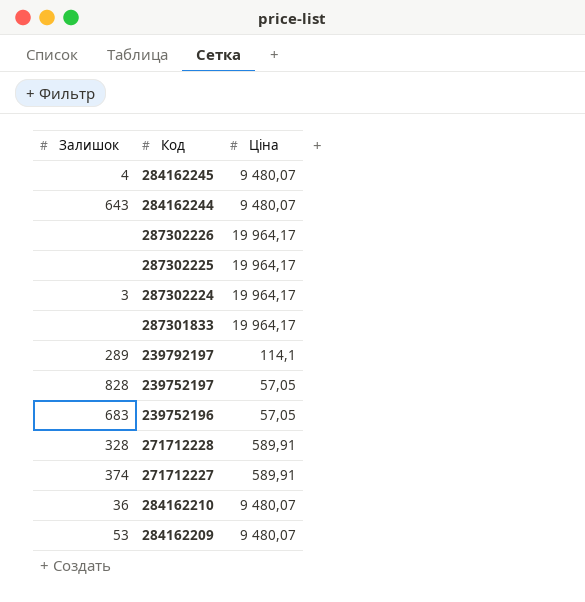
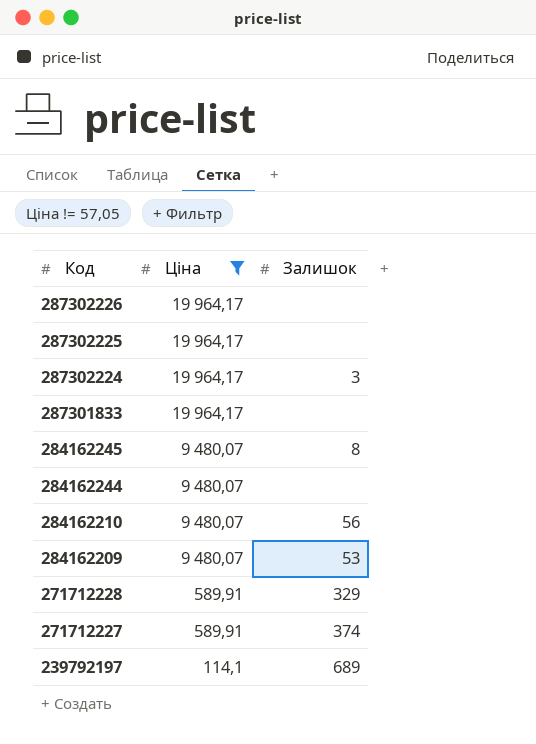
filter: none -> Ціна != 57,05
row order: none -> Код descending
column Залишок | position: 1 -> 3
284162245 | Залишок: 4 -> 8
284162244 | Залишок: 643 -> none
284162210 | Залишок: 36 -> 56
271712228 | Залишок: 328 -> 329
239792197 | Залишок: 289 -> 689

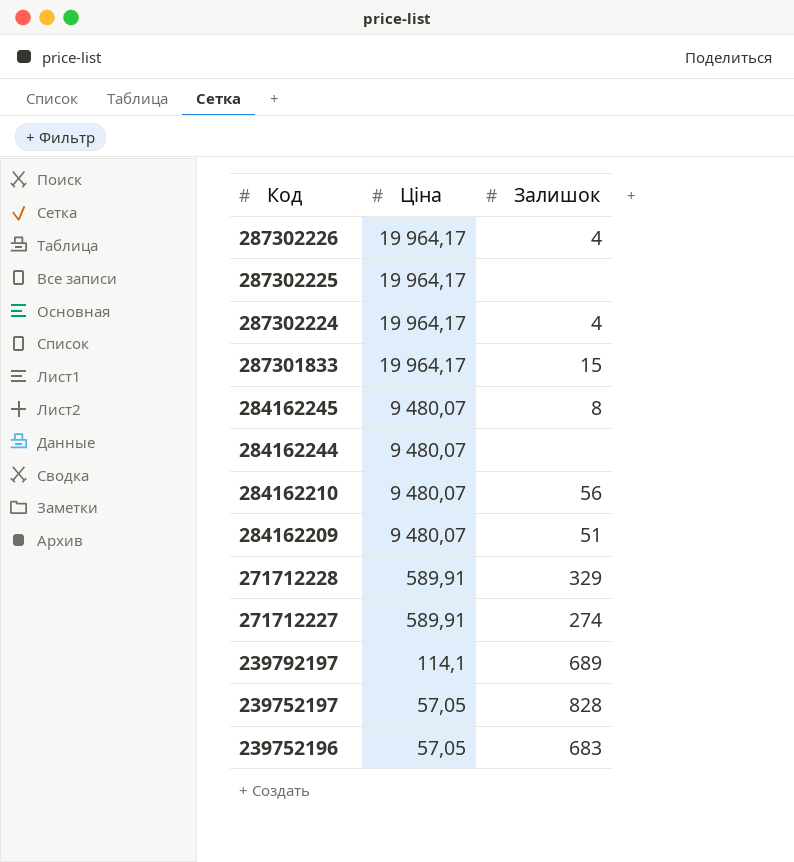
filter: Ціна != 57,05 -> none
287302226 | Залишок: none -> 4
287302224 | Залишок: 3 -> 4
287301833 | Залишок: none -> 15
284162209 | Залишок: 53 -> 51
271712227 | Залишок: 374 -> 274

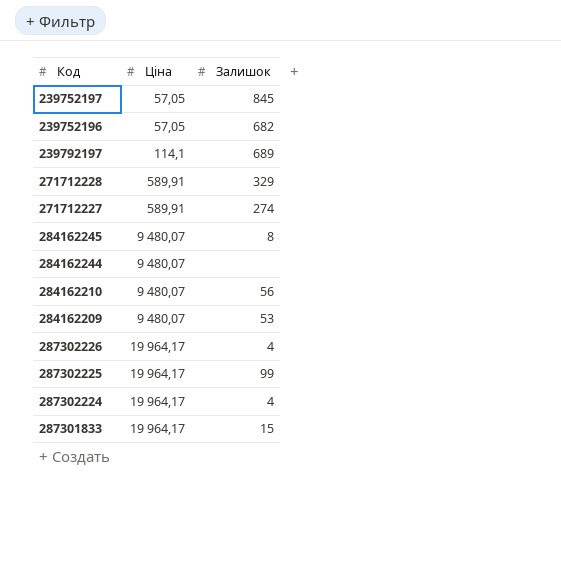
row order: Код descending -> Ціна ascending
239752197 | Залишок: 828 -> 845
239752196 | Залишок: 683 -> 682
284162209 | Залишок: 51 -> 53
287302225 | Залишок: none -> 99

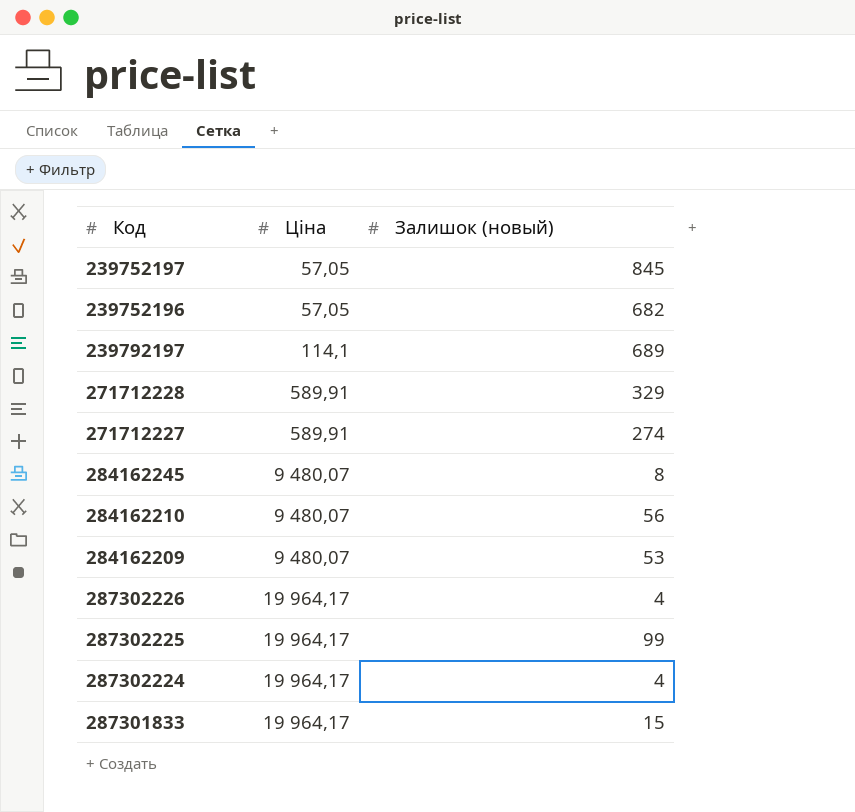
column name: Залишок -> Залишок (новый)
row 284162244: 9 480,07 | none -> none

